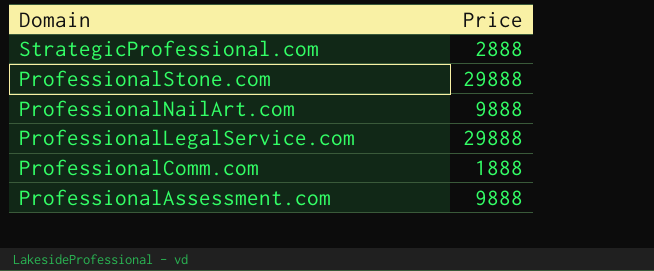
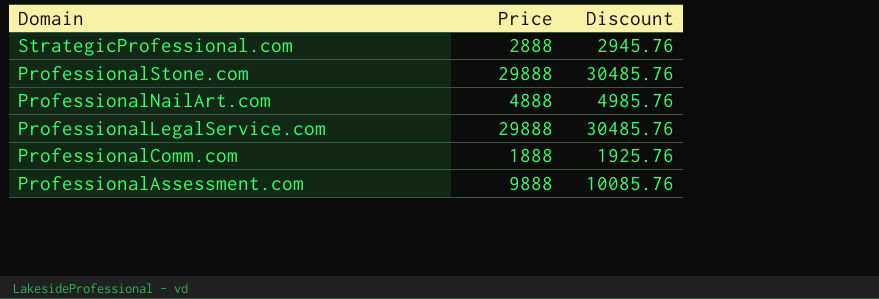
column Discount | formula: none -> [Price] * 1.02
ProfessionalNailArt.com | Price: 9888 -> 4888

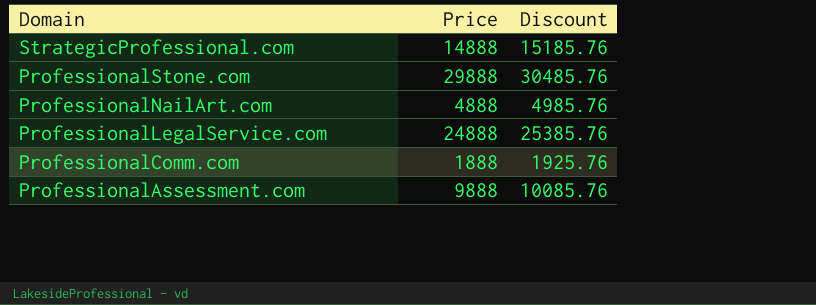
StrategicProfessional.com | Price: 2888 -> 14888
StrategicProfessional.com | Discount: 2945.76 -> 15185.76
ProfessionalLegalService.com | Price: 29888 -> 24888
ProfessionalLegalService.com | Discount: 30485.76 -> 25385.76

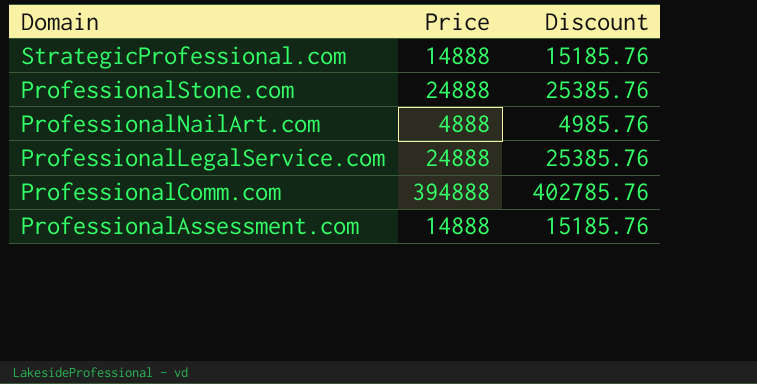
ProfessionalStone.com | Price: 29888 -> 24888
ProfessionalStone.com | Discount: 30485.76 -> 25385.76
ProfessionalComm.com | Price: 1888 -> 394888
ProfessionalComm.com | Discount: 1925.76 -> 402785.76
ProfessionalAssessment.com | Price: 9888 -> 14888
ProfessionalAssessment.com | Discount: 10085.76 -> 15185.76

